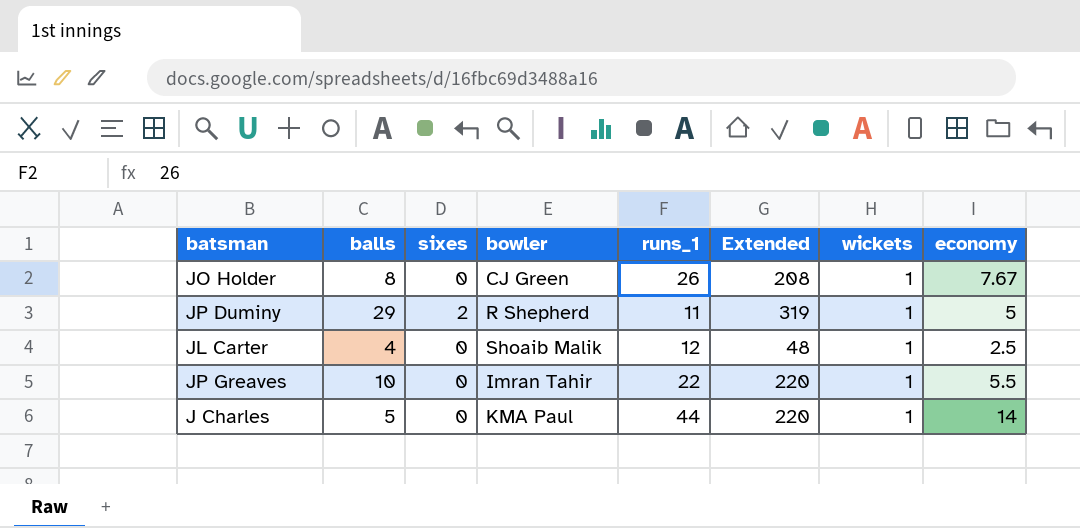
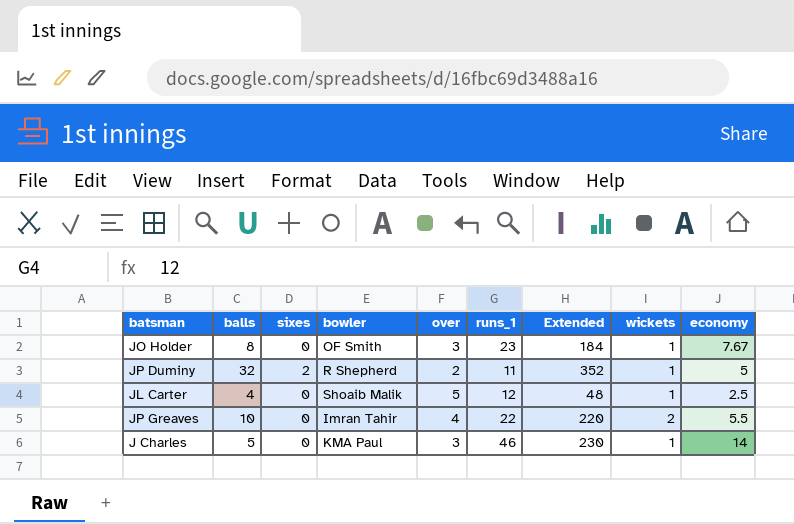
column over | formula: none -> [runs_1] / [economy]
JO Holder | bowler: CJ Green -> OF Smith
JO Holder | runs_1: 26 -> 23
JO Holder | Extended: 208 -> 184
JP Duminy | balls: 29 -> 32
JP Duminy | Extended: 319 -> 352
JP Greaves | wickets: 1 -> 2
J Charles | runs_1: 44 -> 46
J Charles | Extended: 220 -> 230

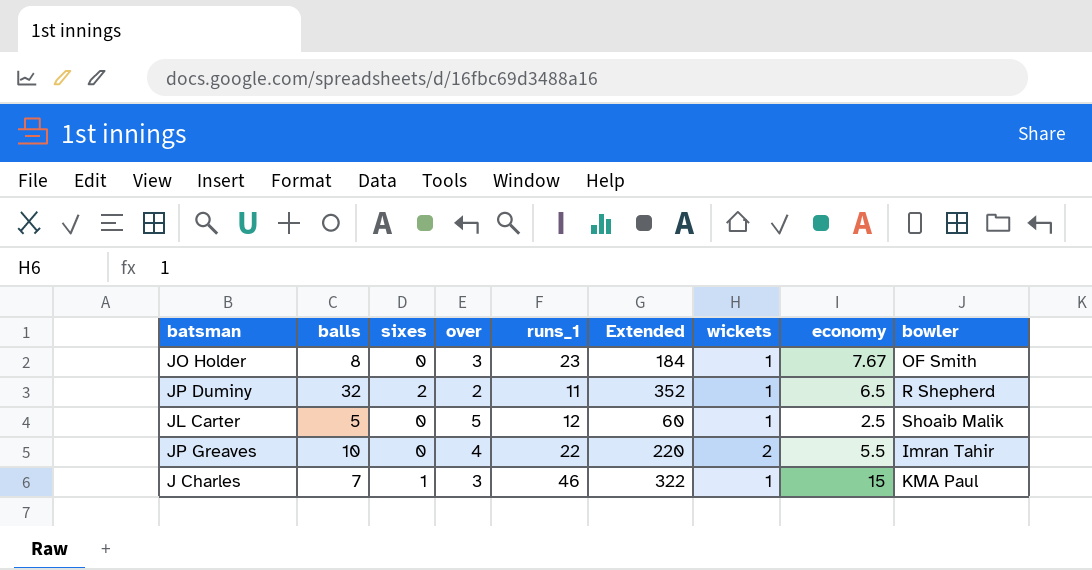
column bowler | position: 4 -> 9
JP Duminy | economy: 5 -> 6.5
JL Carter | balls: 4 -> 5
JL Carter | Extended: 48 -> 60
J Charles | balls: 5 -> 7
J Charles | sixes: 0 -> 1
J Charles | Extended: 230 -> 322
J Charles | economy: 14 -> 15

